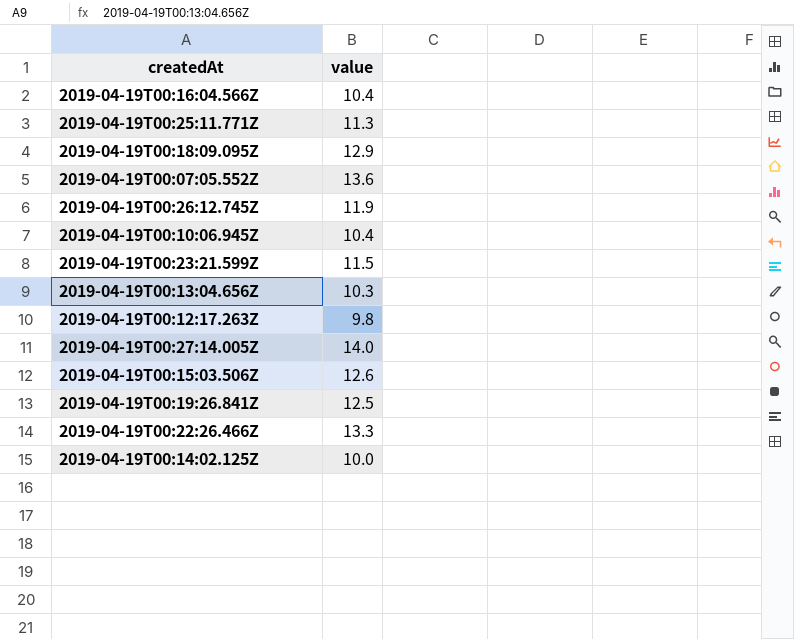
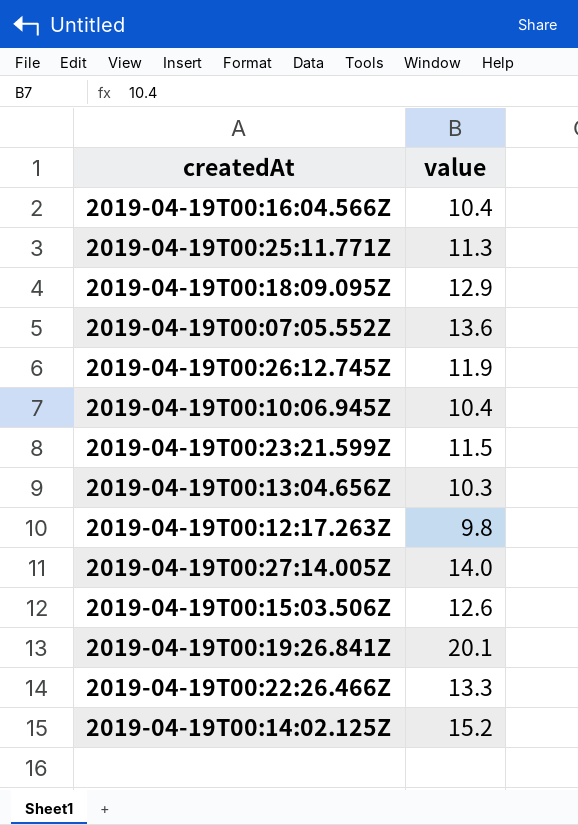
2019-04-19T00:19:26.841Z | value: 12.5 -> 20.1
2019-04-19T00:14:02.125Z | value: 10.0 -> 15.2

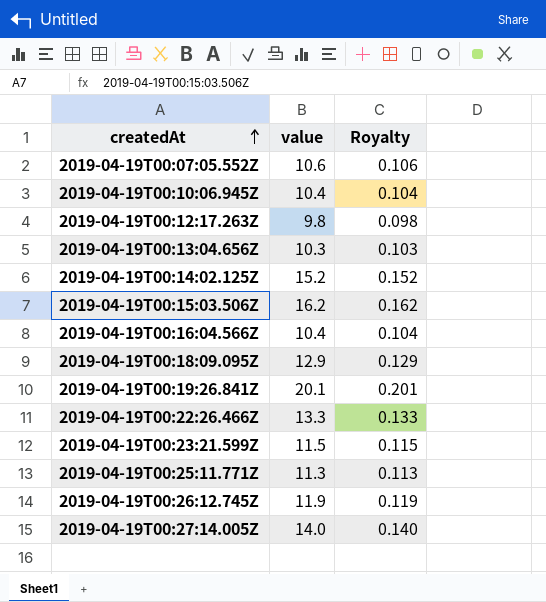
row order: none -> createdAt ascending
column Royalty | formula: none -> [value] * 0.01
2019-04-19T00:07:05.552Z | value: 13.6 -> 10.6
2019-04-19T00:15:03.506Z | value: 12.6 -> 16.2

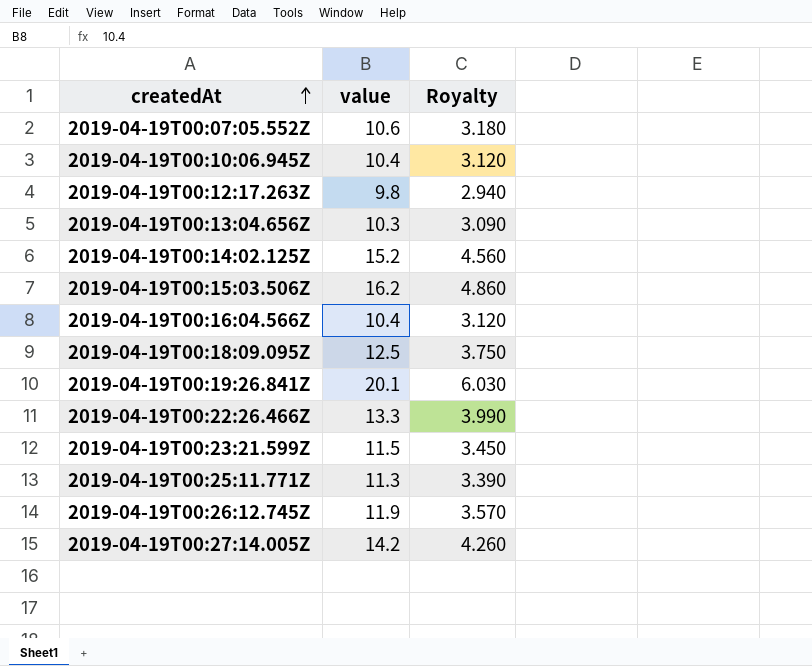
column Royalty | formula: [value] * 0.01 -> [value] * 0.3
2019-04-19T00:18:09.095Z | value: 12.9 -> 12.5
2019-04-19T00:27:14.005Z | value: 14.0 -> 14.2

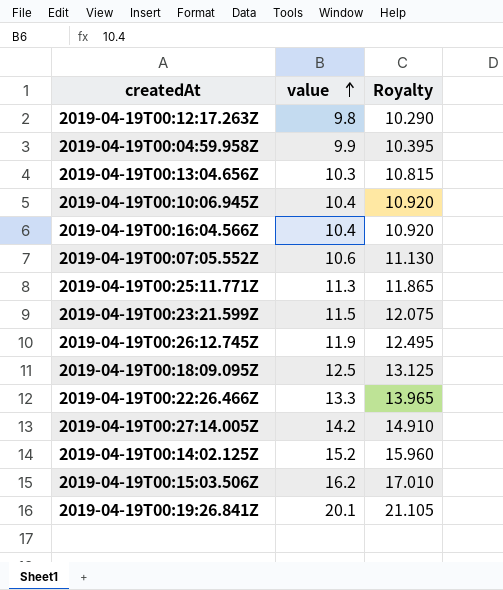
row order: createdAt ascending -> value ascending
column Royalty | formula: [value] * 0.3 -> [value] * 1.05
row 2019-04-19T00:04:59.958Z: none -> 9.9 | 10.395

